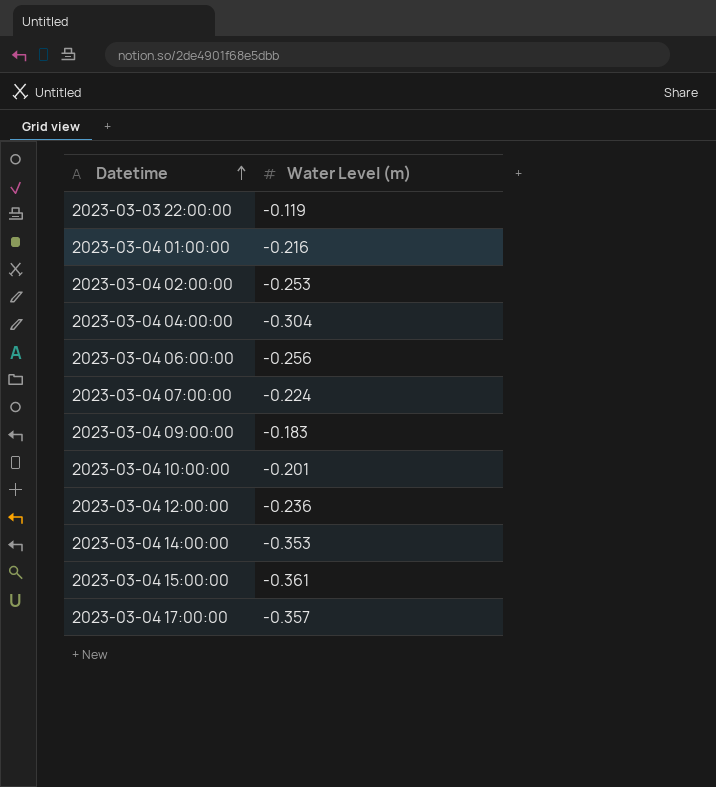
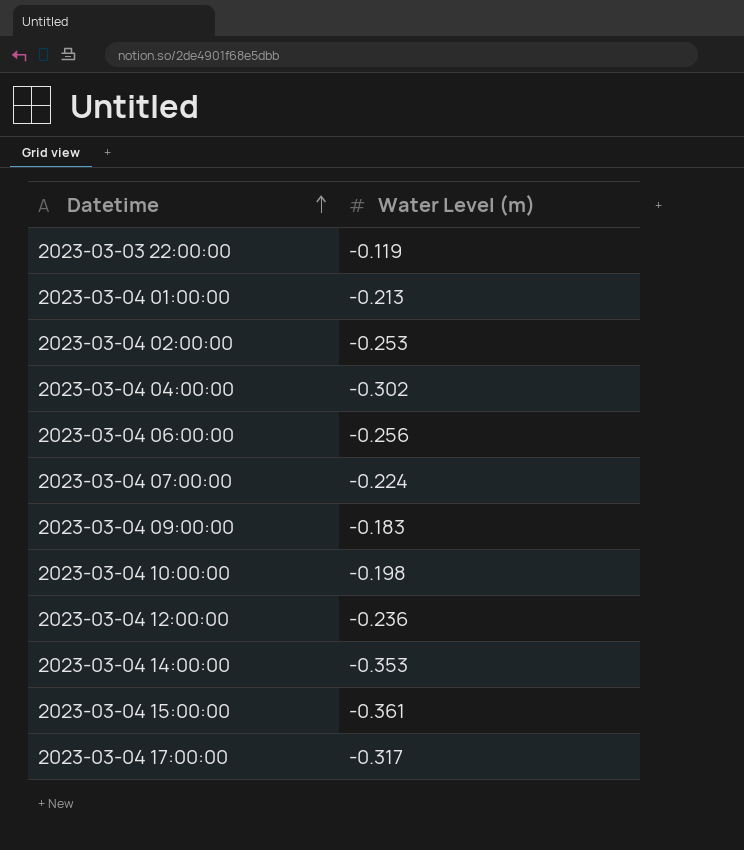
2023-03-04 01:00:00 | Water Level (m): -0.216 -> -0.213
2023-03-04 04:00:00 | Water Level (m): -0.304 -> -0.302
2023-03-04 10:00:00 | Water Level (m): -0.201 -> -0.198
2023-03-04 17:00:00 | Water Level (m): -0.357 -> -0.317

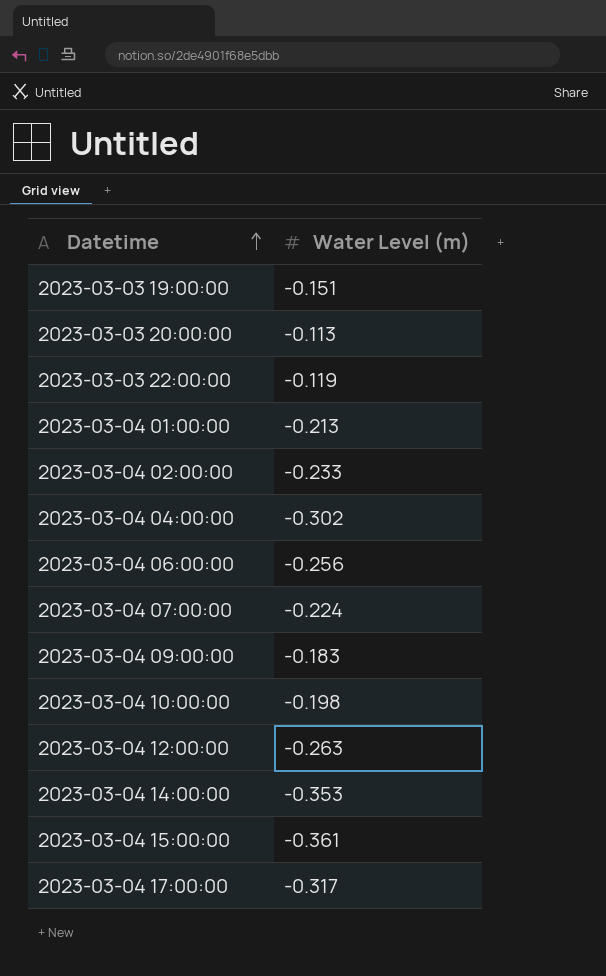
row 2023-03-03 19:00:00: none -> -0.151
row 2023-03-03 20:00:00: none -> -0.113
2023-03-04 02:00:00 | Water Level (m): -0.253 -> -0.233
2023-03-04 12:00:00 | Water Level (m): -0.236 -> -0.263

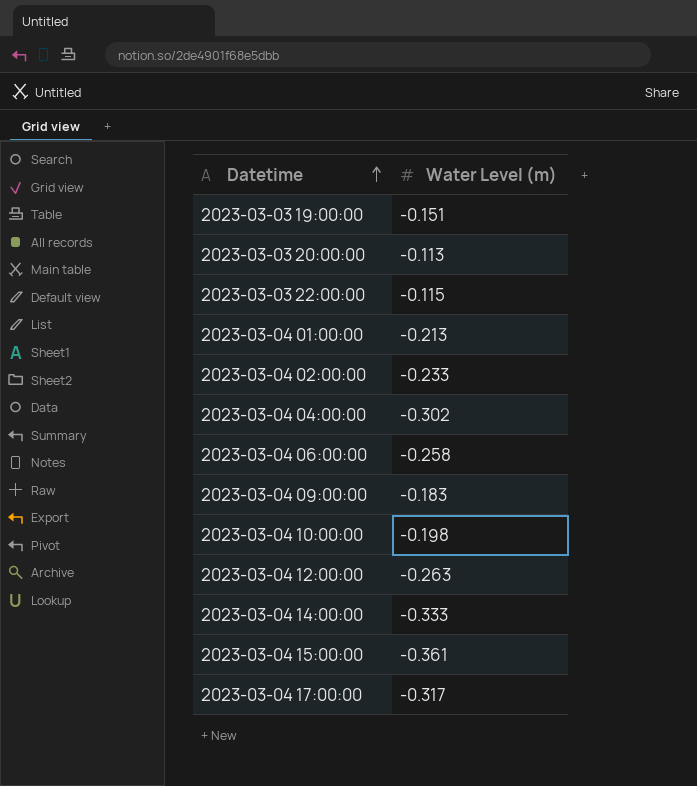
row 2023-03-04 07:00:00: -0.224 -> none
2023-03-03 22:00:00 | Water Level (m): -0.119 -> -0.115
2023-03-04 06:00:00 | Water Level (m): -0.256 -> -0.258
2023-03-04 14:00:00 | Water Level (m): -0.353 -> -0.333

